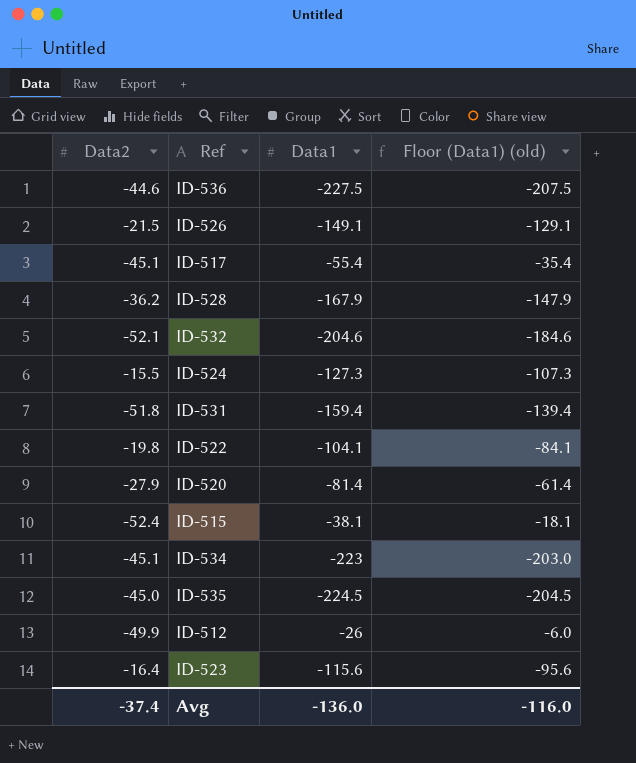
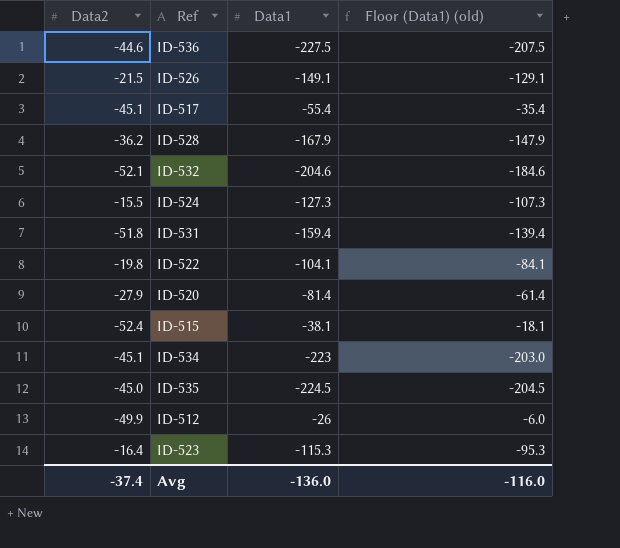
ID-523 | Data1: -115.6 -> -115.3
ID-523 | Floor (Data1) (old): -95.6 -> -95.3

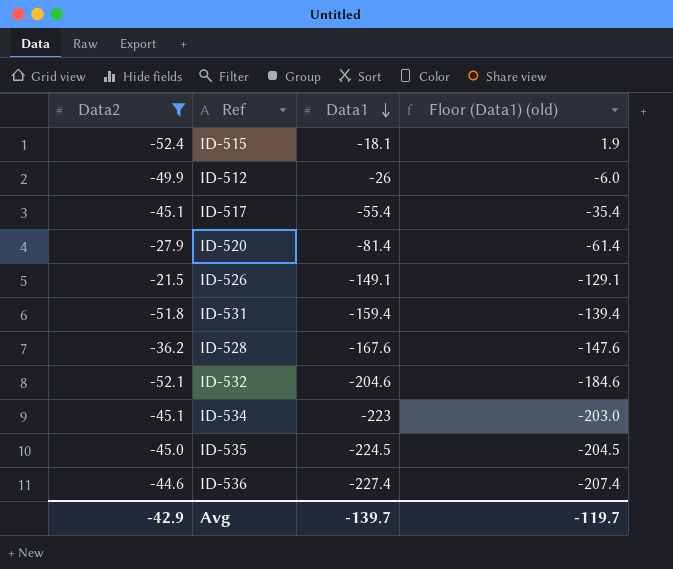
filter: none -> Data2 <= -21.5
row order: none -> Data1 descending
ID-515 | Data1: -38.1 -> -18.1
ID-515 | Floor (Data1) (old): -18.1 -> 1.9
ID-528 | Data1: -167.9 -> -167.6
ID-528 | Floor (Data1) (old): -147.9 -> -147.6
ID-536 | Data1: -227.5 -> -227.4
ID-536 | Floor (Data1) (old): -207.5 -> -207.4
Avg | Data2: -37.4 -> -42.9
Avg | Data1: -136.0 -> -139.7
Avg | Floor (Data1) (old): -116.0 -> -119.7

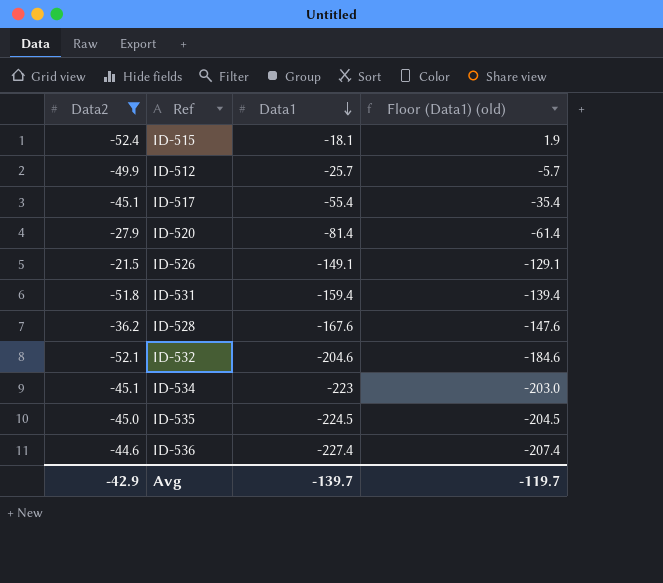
ID-512 | Data1: -26 -> -25.7
ID-512 | Floor (Data1) (old): -6.0 -> -5.7

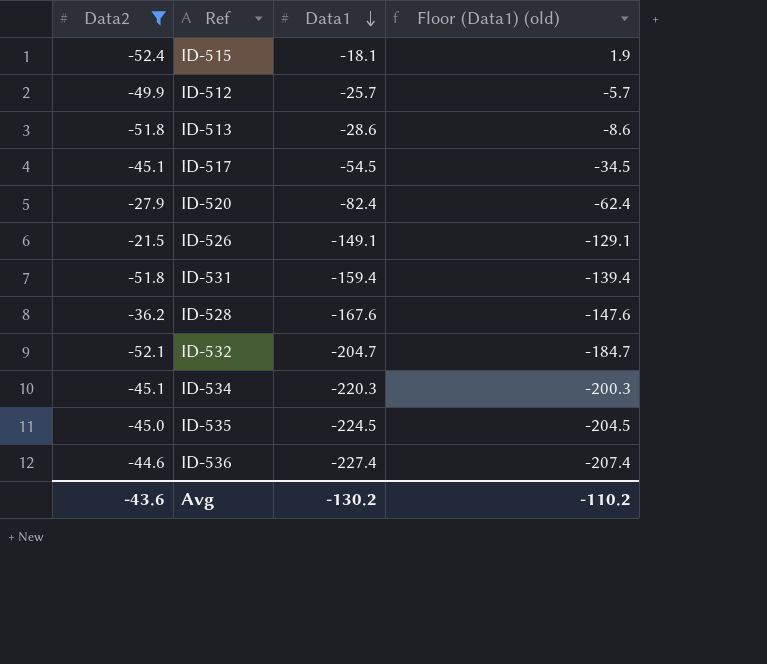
row ID-513: none -> -51.8 | -28.6 | -8.6
ID-517 | Data1: -55.4 -> -54.5
ID-517 | Floor (Data1) (old): -35.4 -> -34.5
ID-520 | Data1: -81.4 -> -82.4
ID-520 | Floor (Data1) (old): -61.4 -> -62.4
ID-532 | Data1: -204.6 -> -204.7
ID-532 | Floor (Data1) (old): -184.6 -> -184.7
ID-534 | Data1: -223 -> -220.3
ID-534 | Floor (Data1) (old): -203.0 -> -200.3
Avg | Data2: -42.9 -> -43.6
Avg | Data1: -139.7 -> -130.2
Avg | Floor (Data1) (old): -119.7 -> -110.2

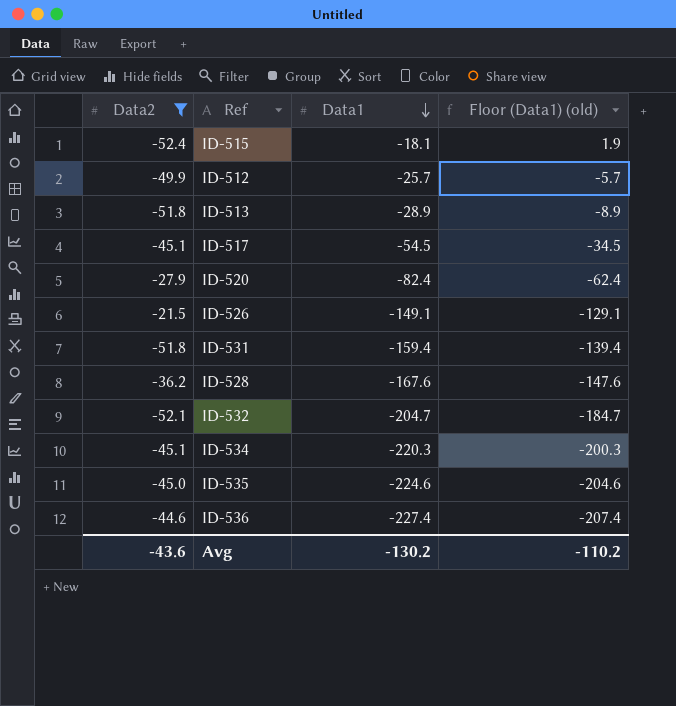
ID-513 | Data1: -28.6 -> -28.9
ID-513 | Floor (Data1) (old): -8.6 -> -8.9
ID-535 | Data1: -224.5 -> -224.6
ID-535 | Floor (Data1) (old): -204.5 -> -204.6

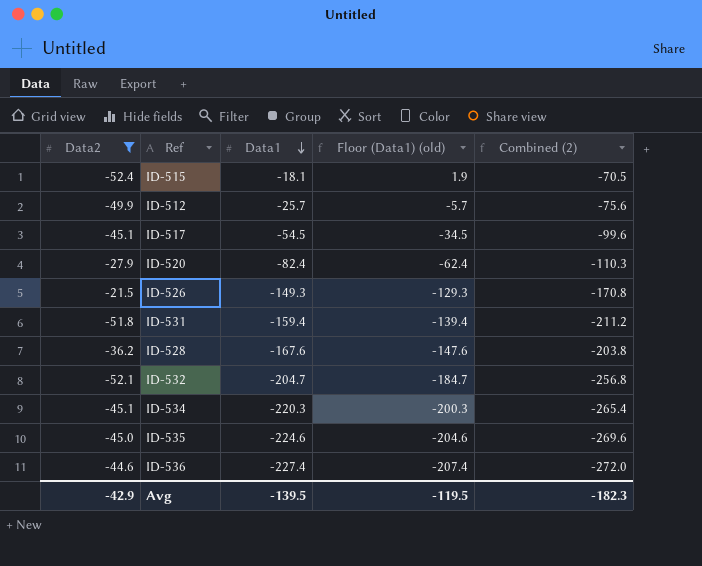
column Combined (2) | formula: none -> [Data2] + [Data1]
row ID-513: -51.8 | -28.9 | -8.9 -> none
ID-526 | Data1: -149.1 -> -149.3
ID-526 | Floor (Data1) (old): -129.1 -> -129.3
Avg | Data2: -43.6 -> -42.9
Avg | Data1: -130.2 -> -139.5
Avg | Floor (Data1) (old): -110.2 -> -119.5

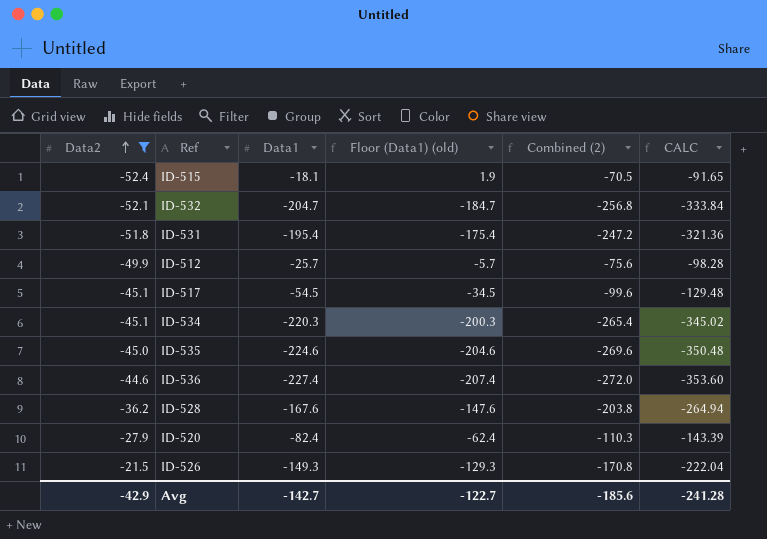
row order: Data1 descending -> Data2 ascending
column CALC | formula: none -> [Combined (2)] * 1.3
ID-531 | Data1: -159.4 -> -195.4
ID-531 | Floor (Data1) (old): -139.4 -> -175.4
ID-531 | Combined (2): -211.2 -> -247.2
Avg | Data1: -139.5 -> -142.7
Avg | Floor (Data1) (old): -119.5 -> -122.7
Avg | Combined (2): -182.3 -> -185.6

